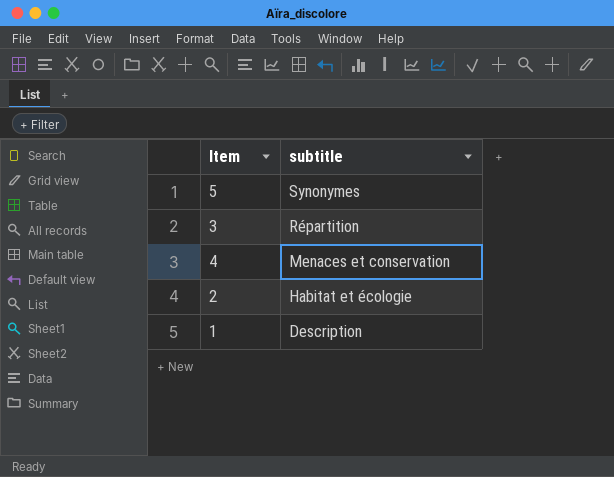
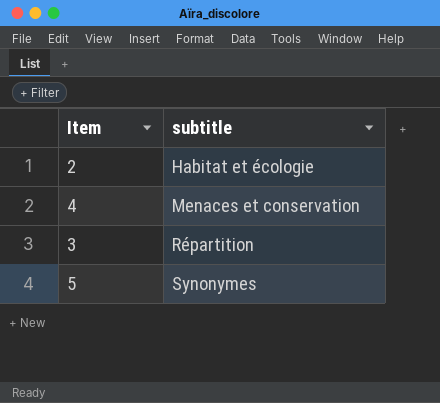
row order: subtitle descending -> subtitle ascending
row 1: Description -> none

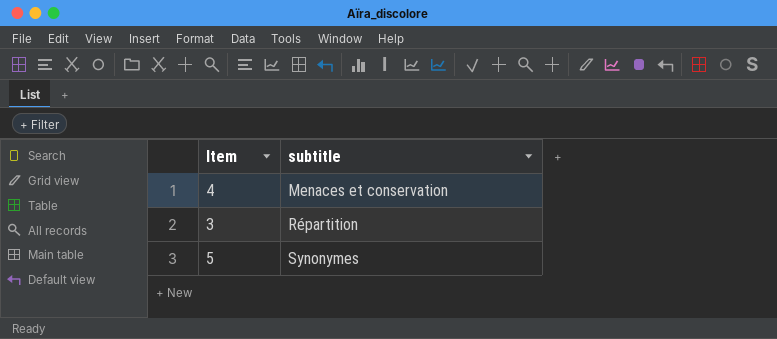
row 2: Habitat et écologie -> none

